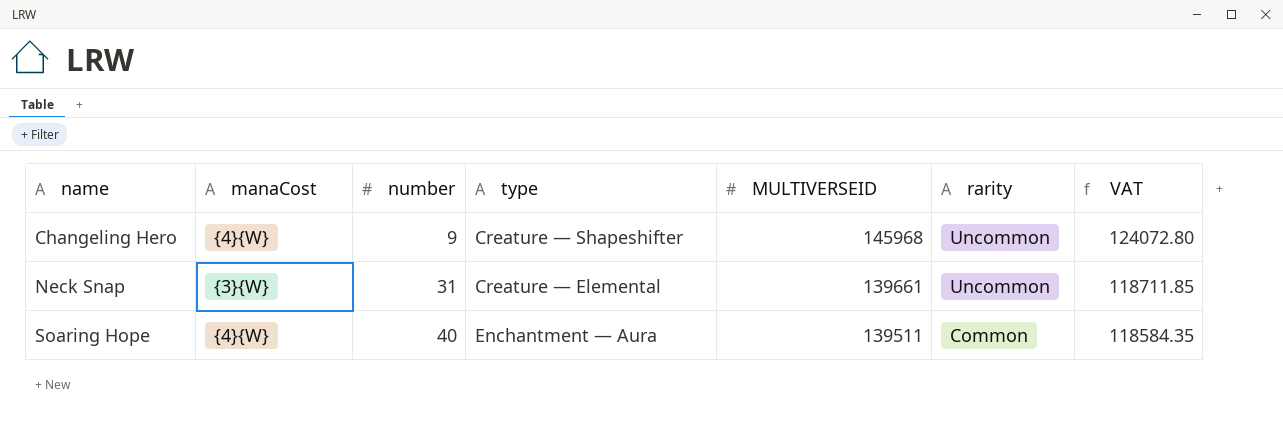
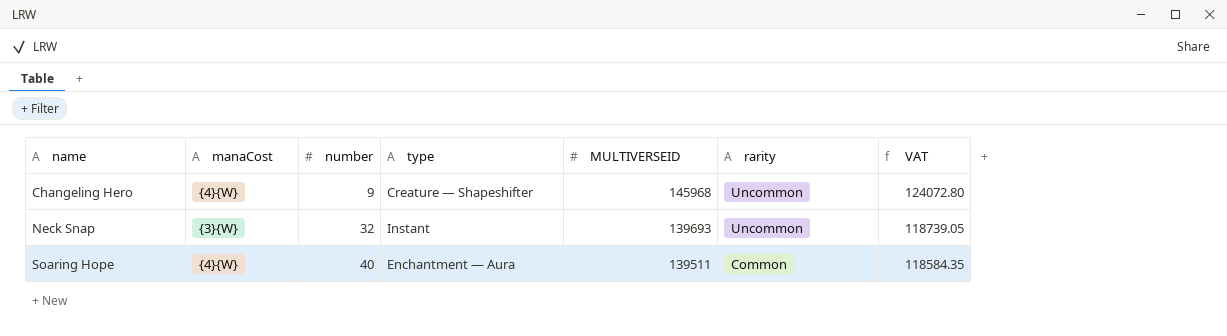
Neck Snap | number: 31 -> 32
Neck Snap | type: Creature — Elemental -> Instant
Neck Snap | MULTIVERSEID: 139661 -> 139693
Neck Snap | VAT: 118711.85 -> 118739.05

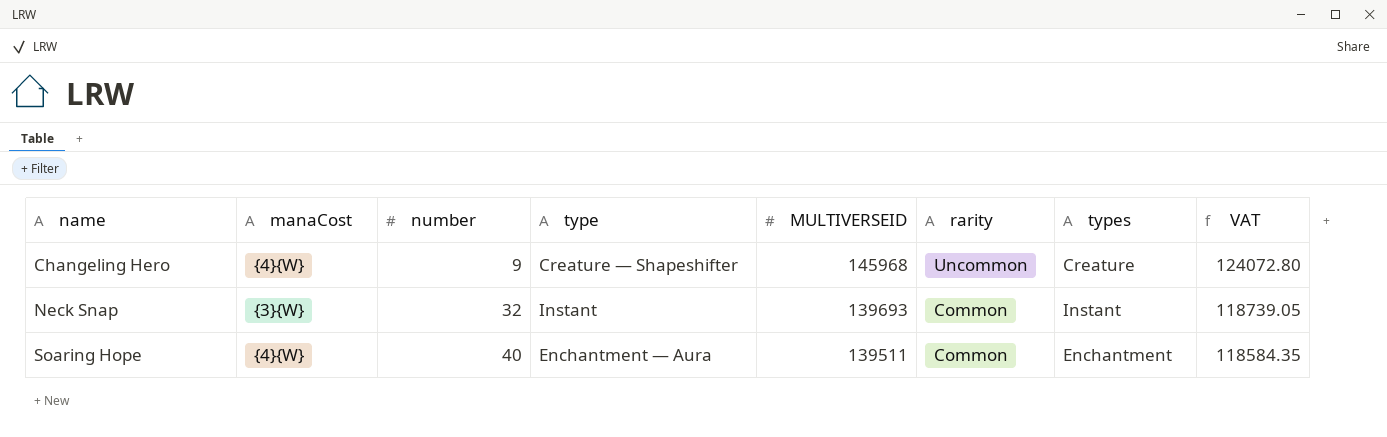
column types | position: none -> 7
Neck Snap | rarity: Uncommon -> Common

